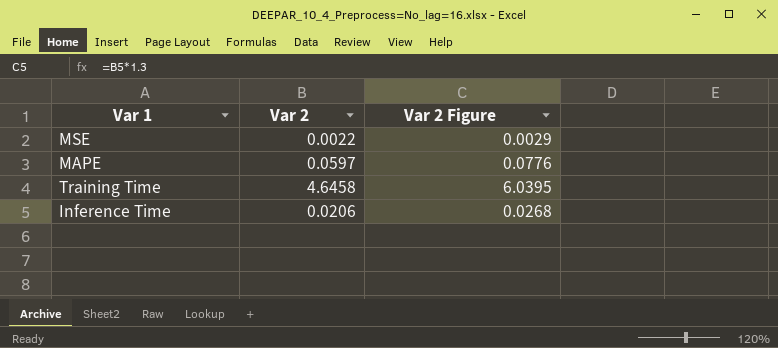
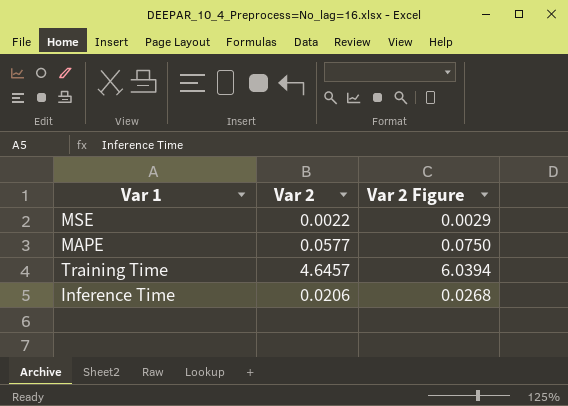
MAPE | Var 2: 0.0597 -> 0.0577
MAPE | Var 2 Figure: 0.0776 -> 0.0750
Training Time | Var 2: 4.6458 -> 4.6457
Training Time | Var 2 Figure: 6.0395 -> 6.0394

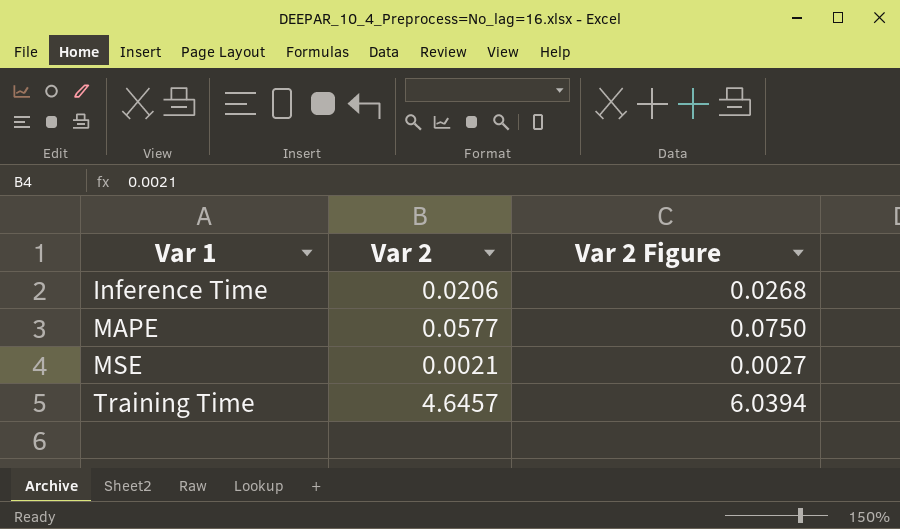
row order: none -> Var 1 ascending
MSE | Var 2: 0.0022 -> 0.0021
MSE | Var 2 Figure: 0.0029 -> 0.0027

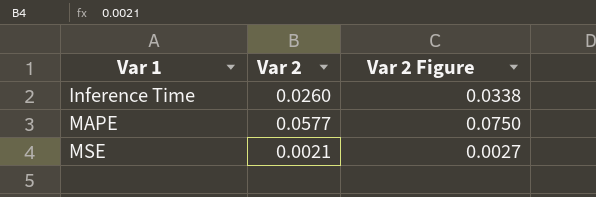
row Training Time: 4.6457 | 6.0394 -> none
Inference Time | Var 2: 0.0206 -> 0.0260
Inference Time | Var 2 Figure: 0.0268 -> 0.0338

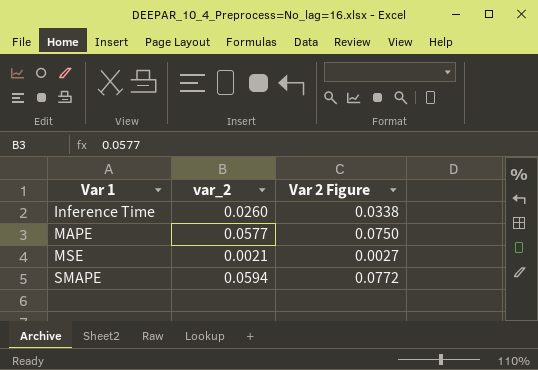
column name: Var 2 -> var_2
row SMAPE: none -> 0.0594 | 0.0772

